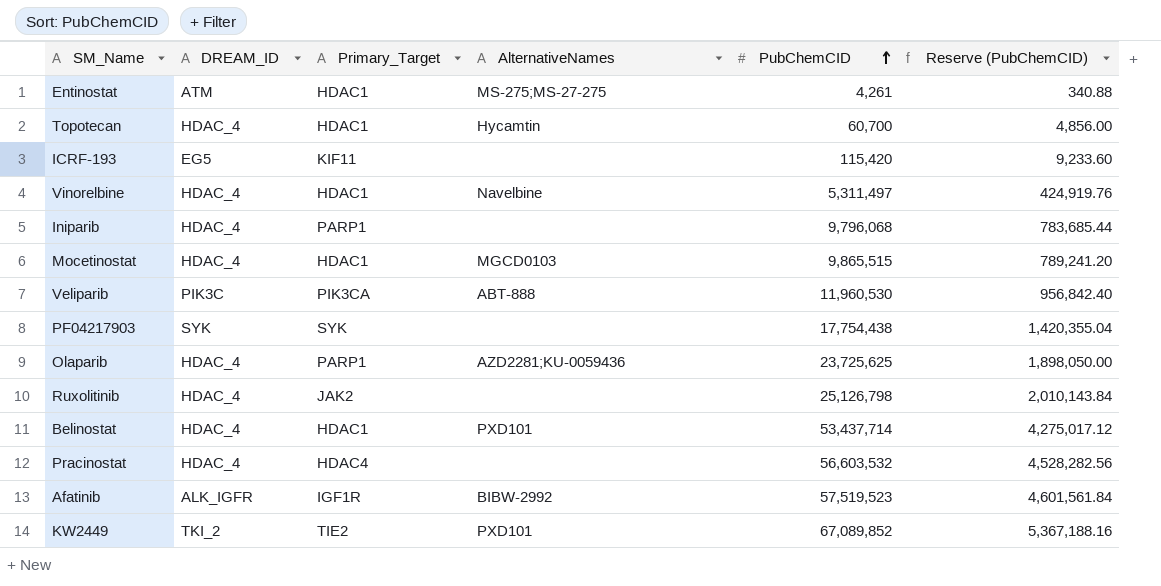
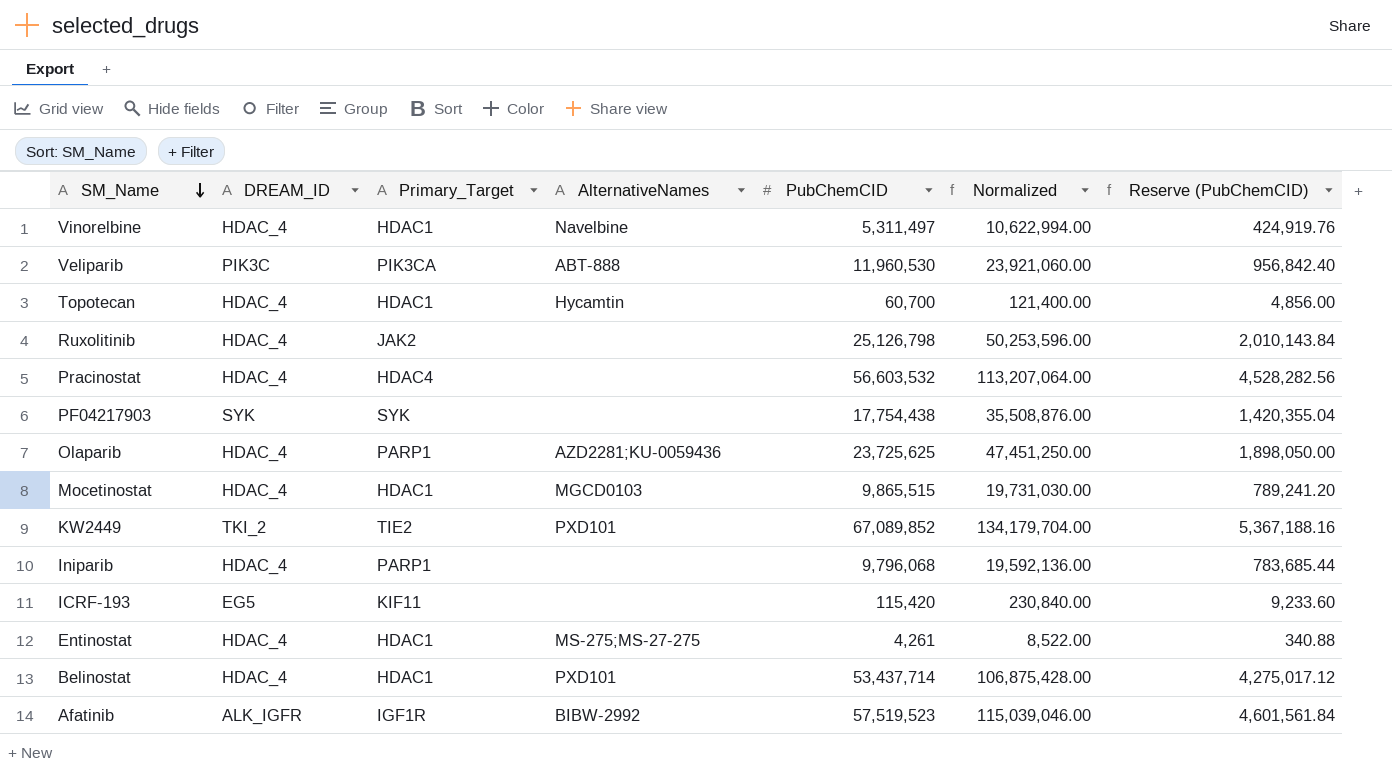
row order: PubChemCID ascending -> SM_Name descending
column Normalized | formula: none -> [PubChemCID] * 2
Entinostat | DREAM_ID: ATM -> HDAC_4

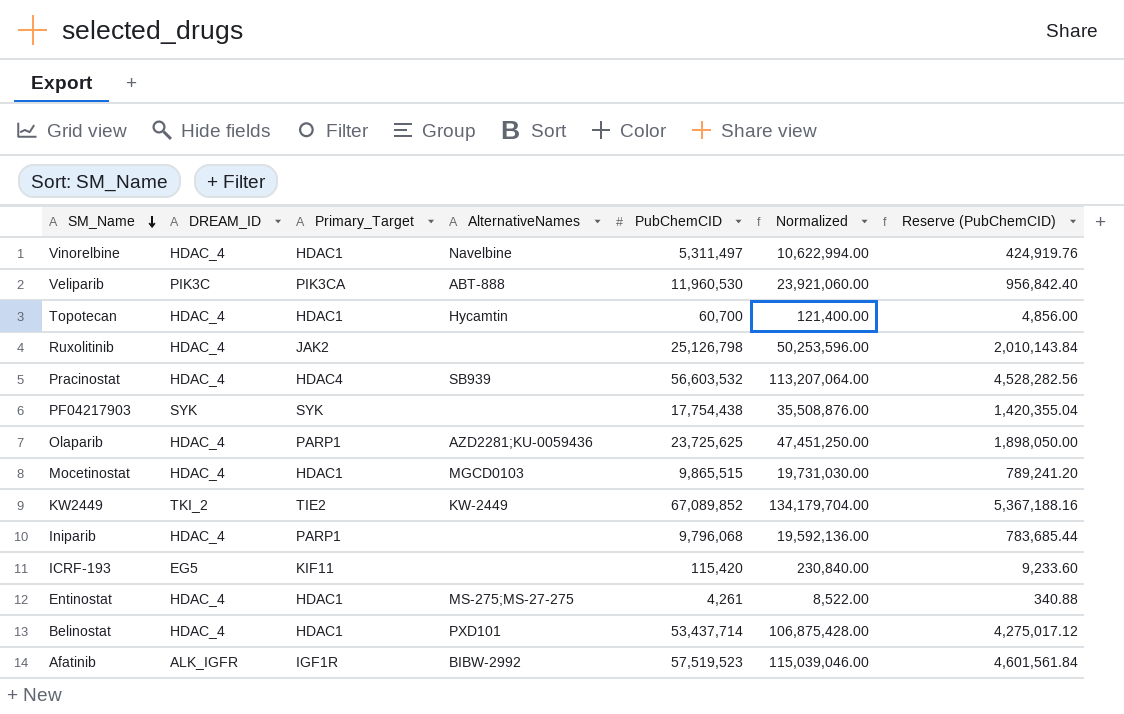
Pracinostat | AlternativeNames: none -> SB939
KW2449 | AlternativeNames: PXD101 -> KW-2449

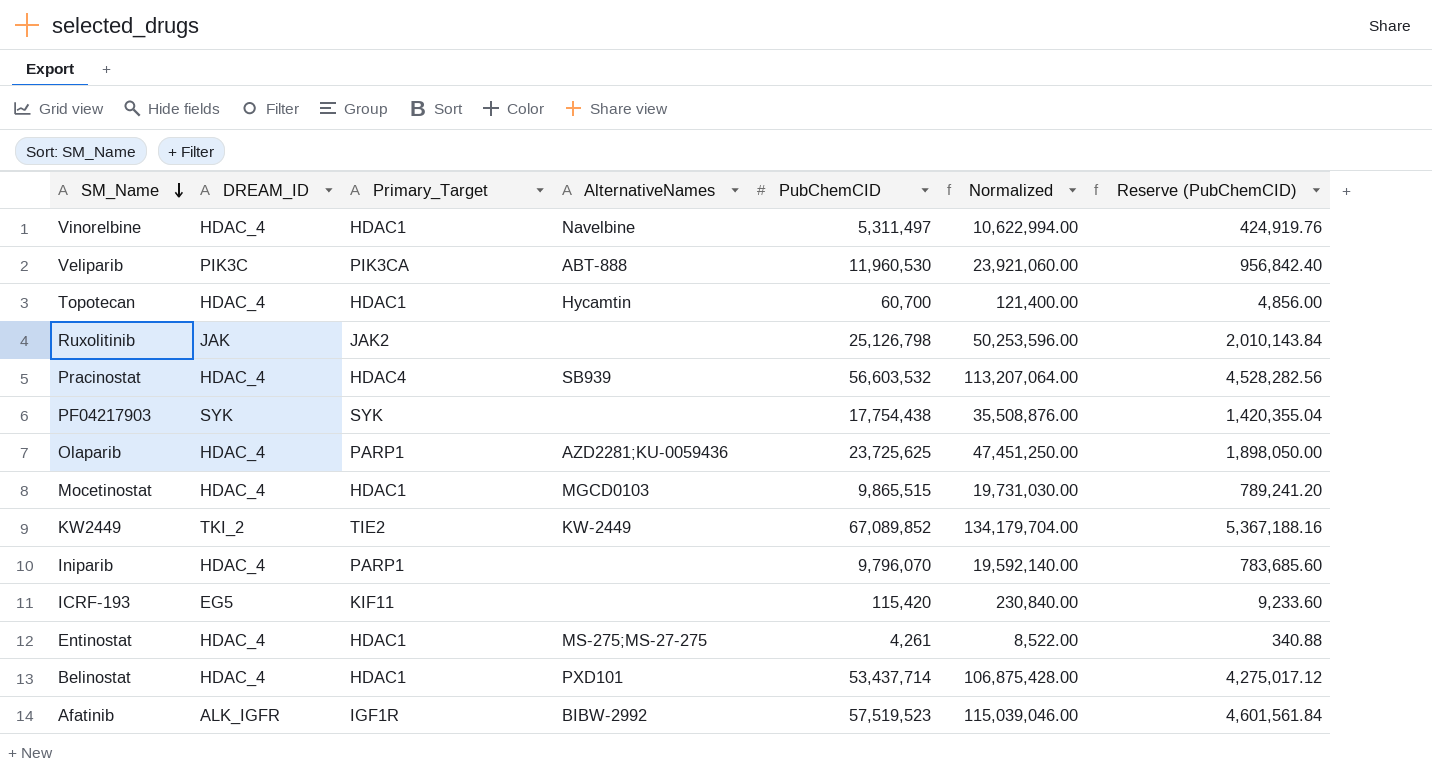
Ruxolitinib | DREAM_ID: HDAC_4 -> JAK
Iniparib | PubChemCID: 9,796,068 -> 9,796,070
Iniparib | Normalized: 19,592,136.00 -> 19,592,140.00
Iniparib | Reserve (PubChemCID): 783,685.44 -> 783,685.60

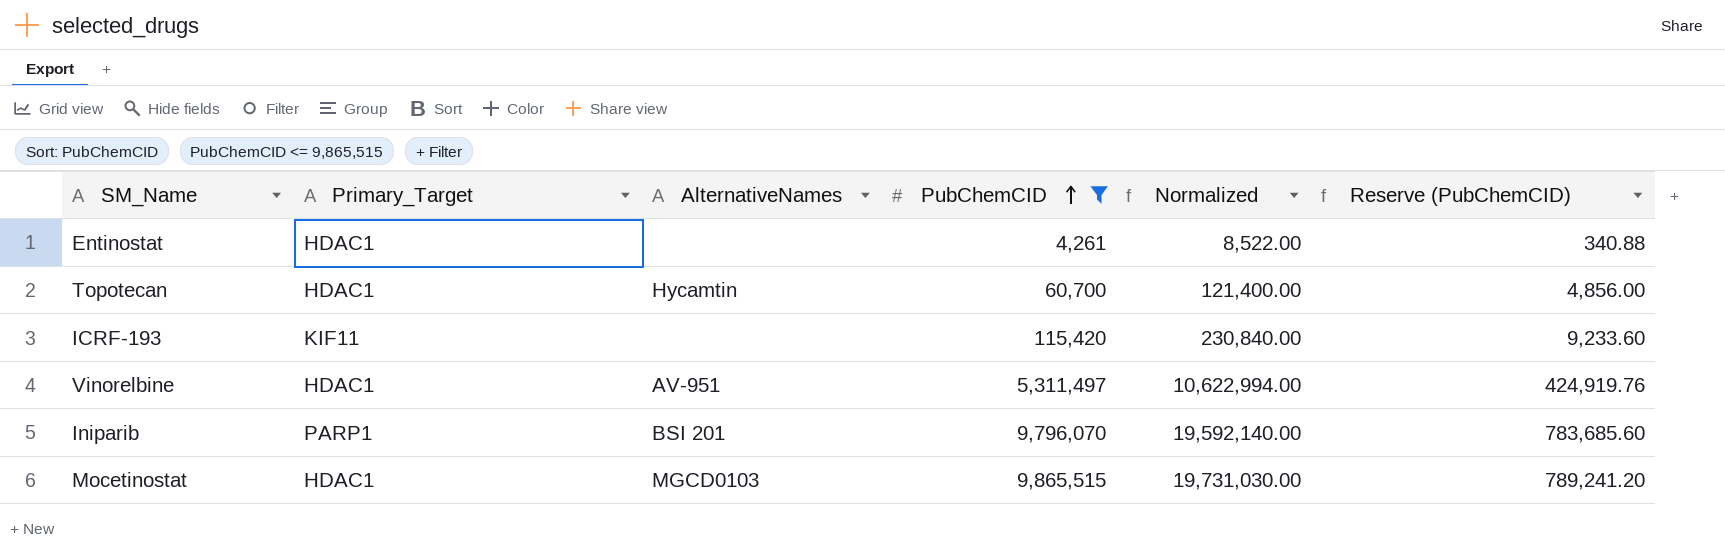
filter: none -> PubChemCID <= 9,865,515
row order: SM_Name descending -> PubChemCID ascending
column DREAM_ID | position: 2 -> none
Entinostat | AlternativeNames: MS-275;MS-27-275 -> none
Vinorelbine | AlternativeNames: Navelbine -> AV-951
Iniparib | AlternativeNames: none -> BSI 201

